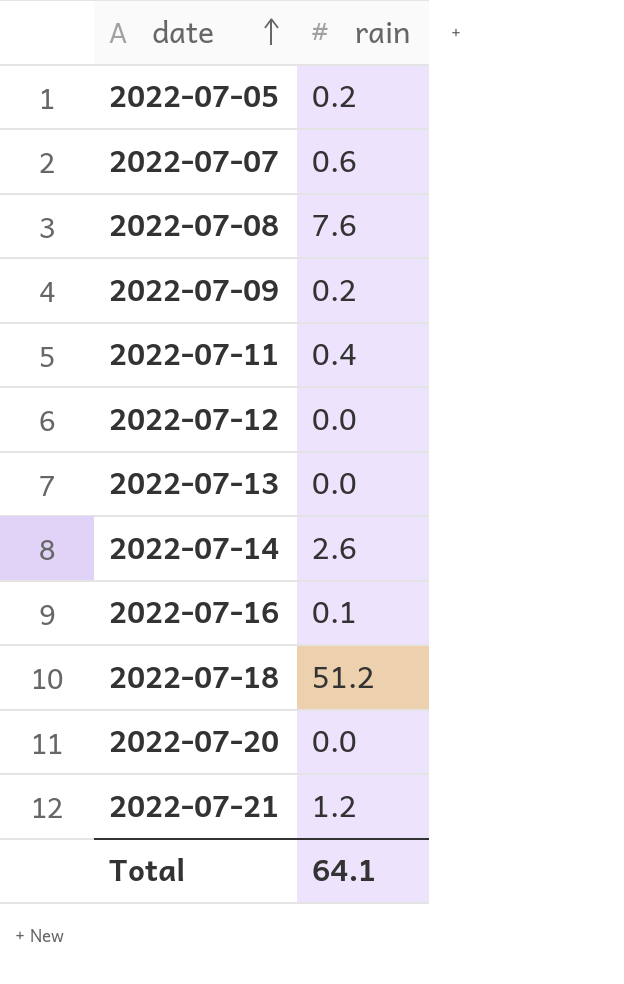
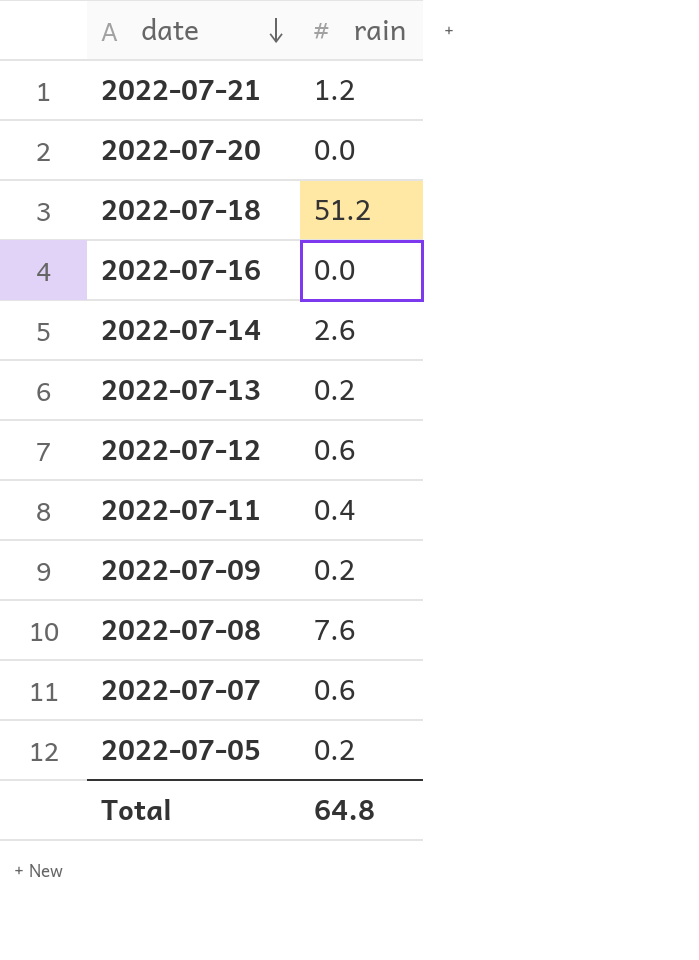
row order: date ascending -> date descending
2022-07-16 | rain: 0.1 -> 0.0
2022-07-13 | rain: 0.0 -> 0.2
2022-07-12 | rain: 0.0 -> 0.6
Total | rain: 64.1 -> 64.8

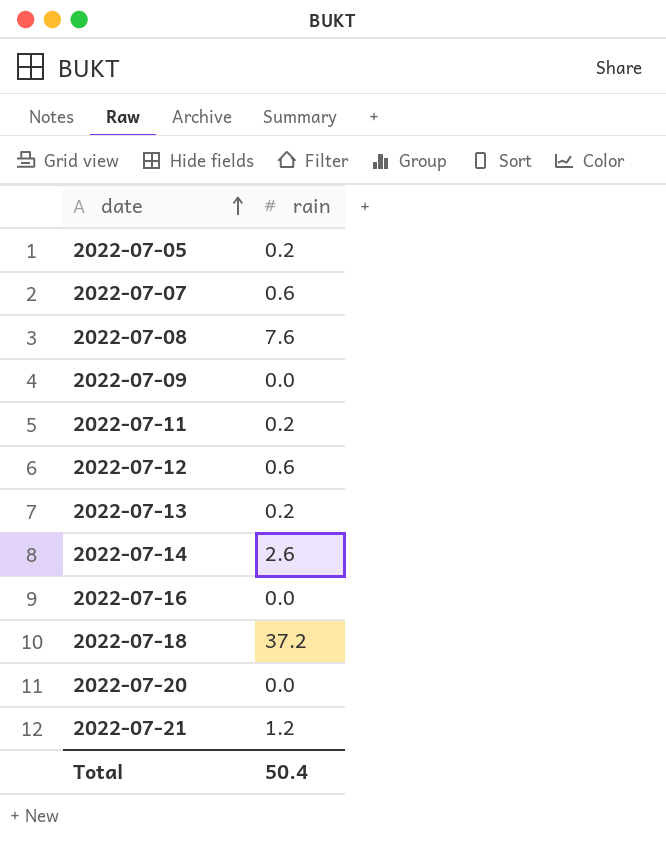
row order: date descending -> date ascending
2022-07-09 | rain: 0.2 -> 0.0
2022-07-11 | rain: 0.4 -> 0.2
2022-07-18 | rain: 51.2 -> 37.2
Total | rain: 64.8 -> 50.4

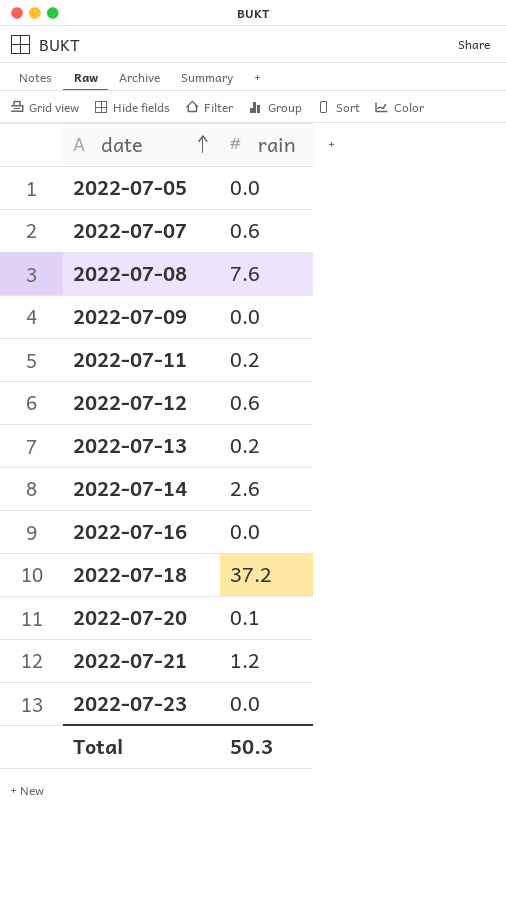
2022-07-05 | rain: 0.2 -> 0.0
2022-07-20 | rain: 0.0 -> 0.1
row 2022-07-23: none -> 0.0
Total | rain: 50.4 -> 50.3

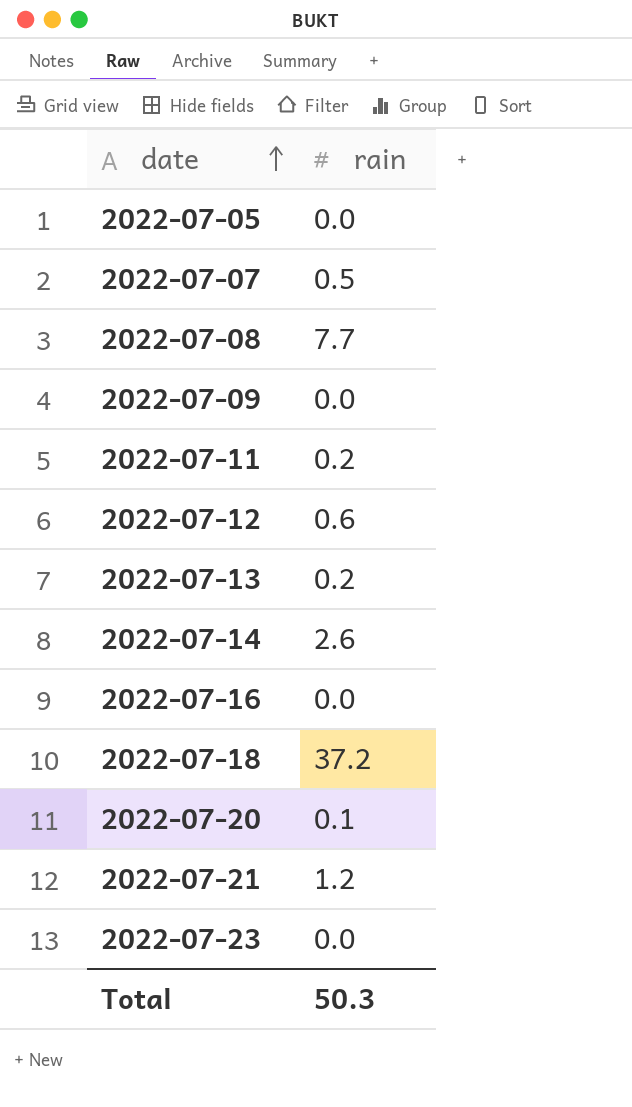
2022-07-07 | rain: 0.6 -> 0.5
2022-07-08 | rain: 7.6 -> 7.7

